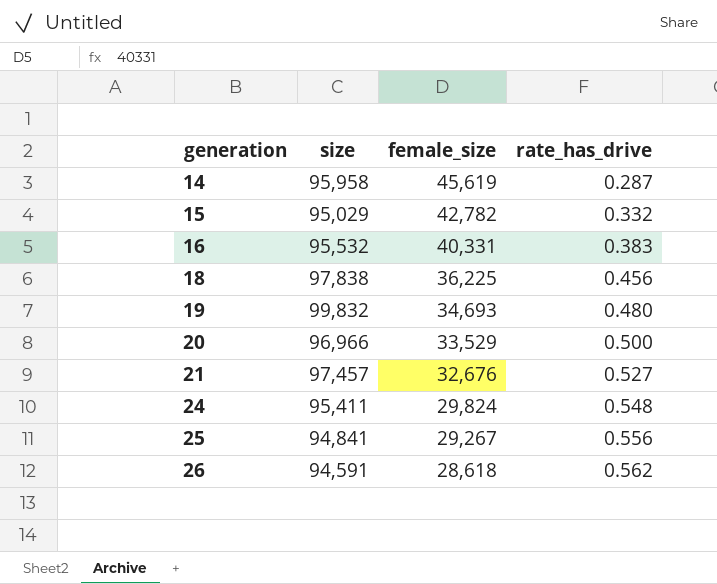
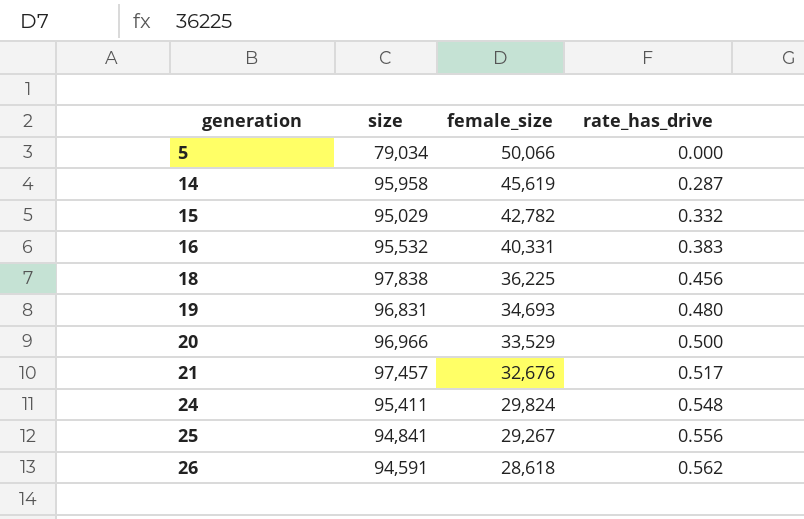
row 5: none -> 79,034 | 50,066 | 0.000
19 | size: 99,832 -> 96,831
21 | rate_has_drive: 0.527 -> 0.517

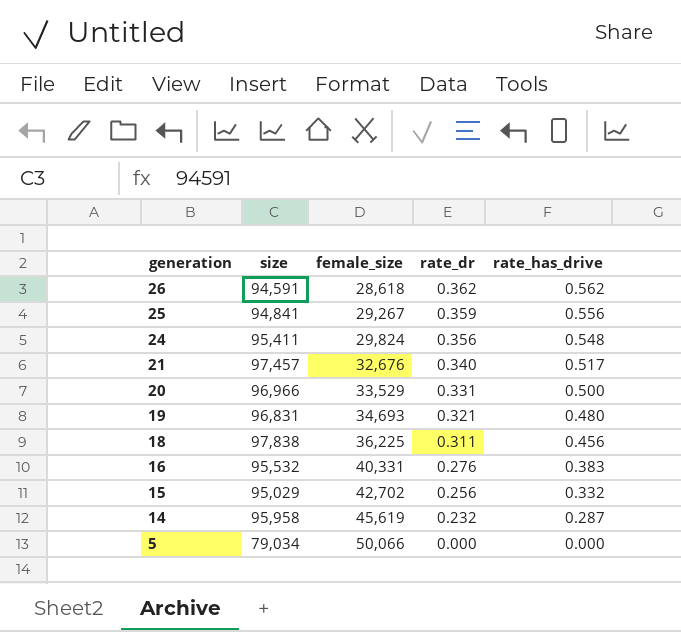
row order: generation ascending -> generation descending
column rate_dr | position: none -> 4
15 | female_size: 42,782 -> 42,702

